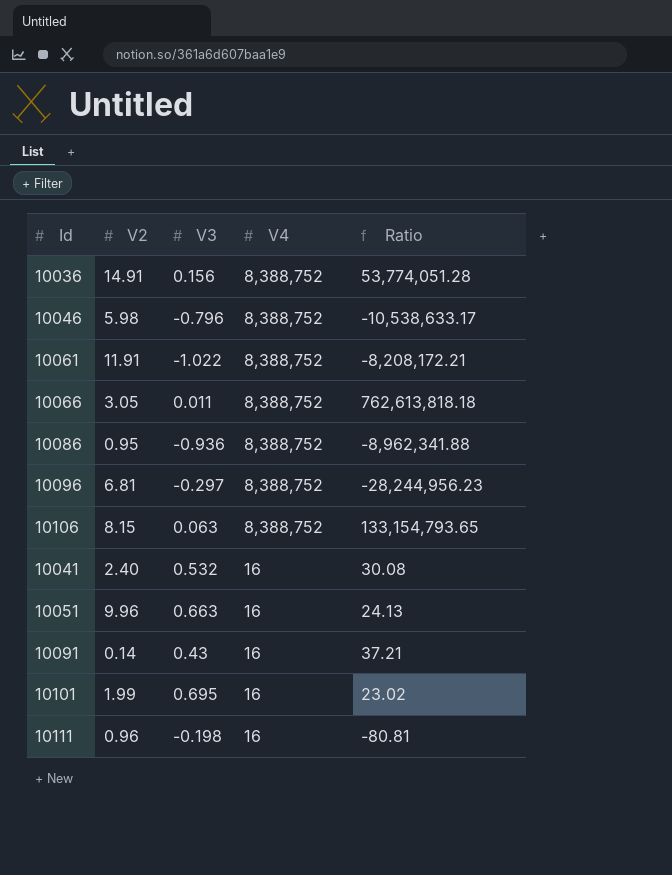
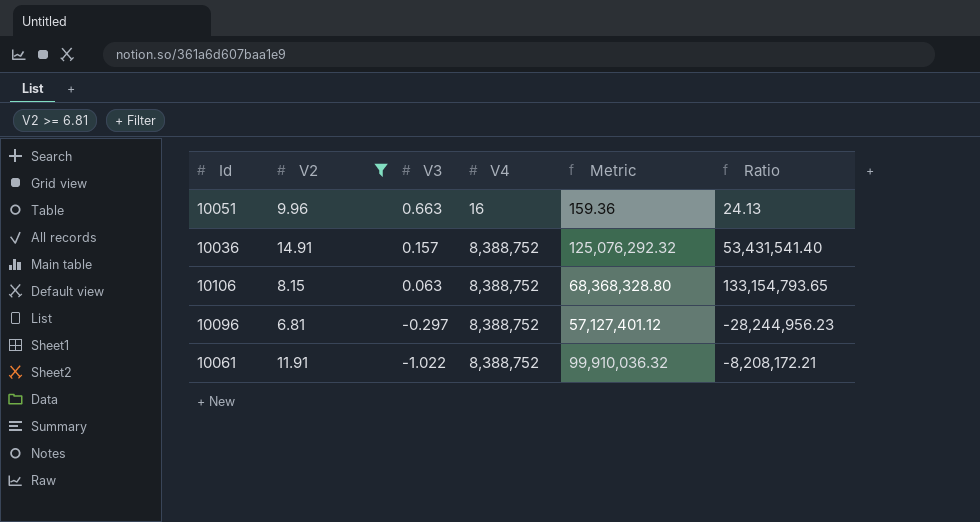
filter: none -> V2 >= 6.81
row order: V4 descending -> V3 descending
column Metric | formula: none -> [V2] * [V4]
10036 | V3: 0.156 -> 0.157
10036 | Ratio: 53,774,051.28 -> 53,431,541.40

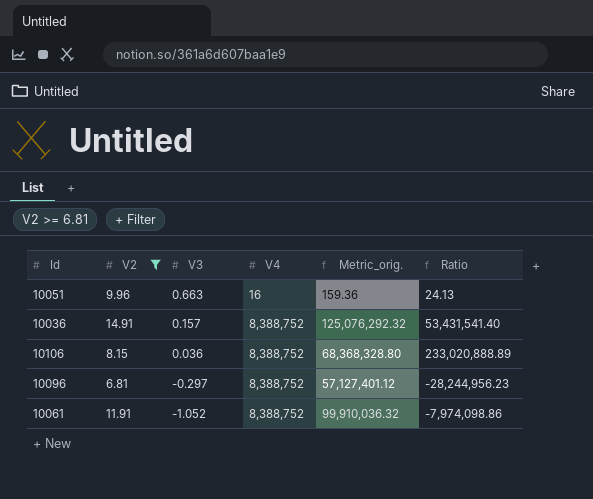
column name: Metric -> Metric_orig.
10106 | V3: 0.063 -> 0.036
10106 | Ratio: 133,154,793.65 -> 233,020,888.89
10061 | V3: -1.022 -> -1.052
10061 | Ratio: -8,208,172.21 -> -7,974,098.86

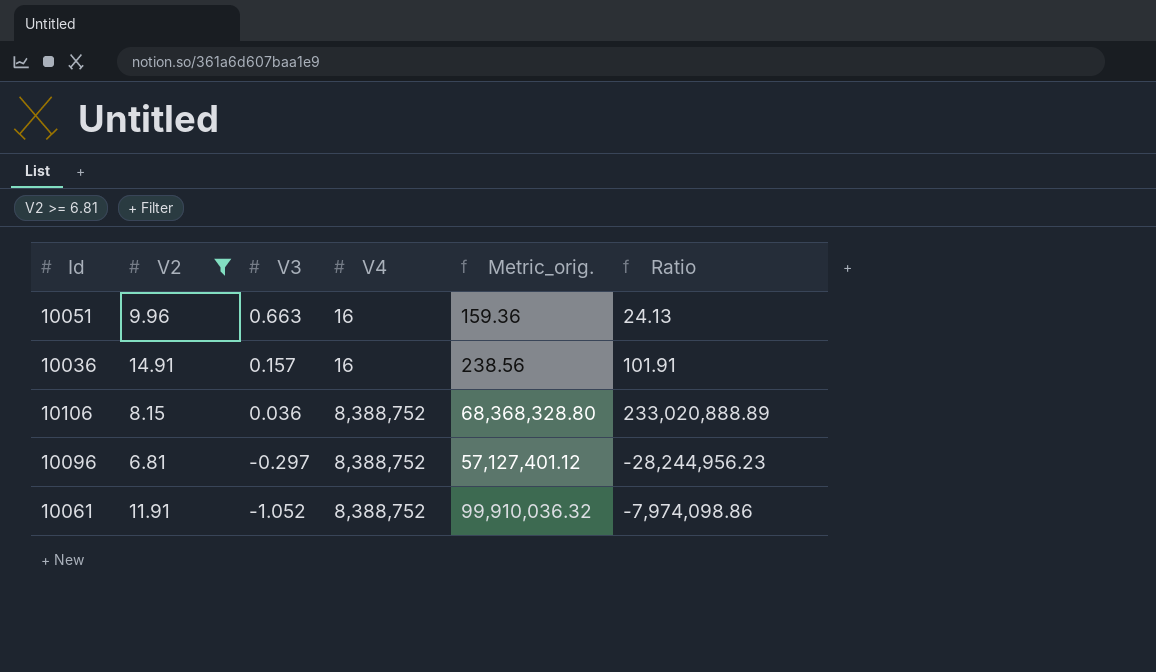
10036 | V4: 8,388,752 -> 16
10036 | Metric_orig.: 125,076,292.32 -> 238.56
10036 | Ratio: 53,431,541.40 -> 101.91

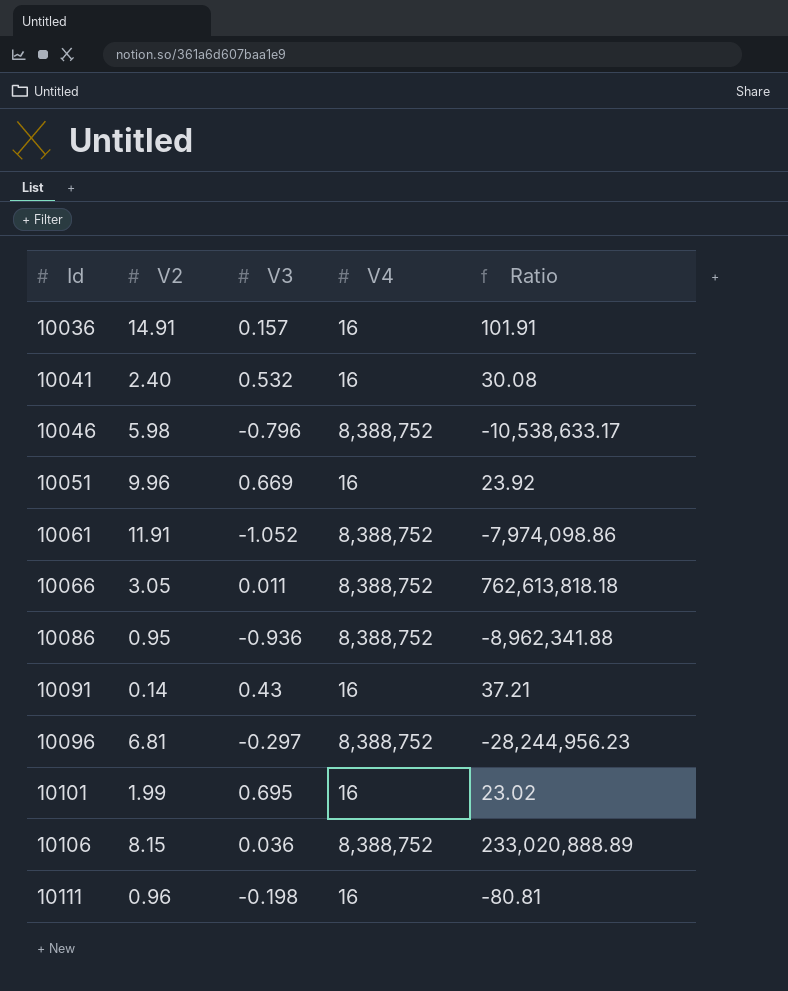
filter: V2 >= 6.81 -> none
row order: V3 descending -> Id ascending
column Metric_orig. | formula: [V2] * [V4] -> none
10051 | V3: 0.663 -> 0.669
10051 | Ratio: 24.13 -> 23.92

